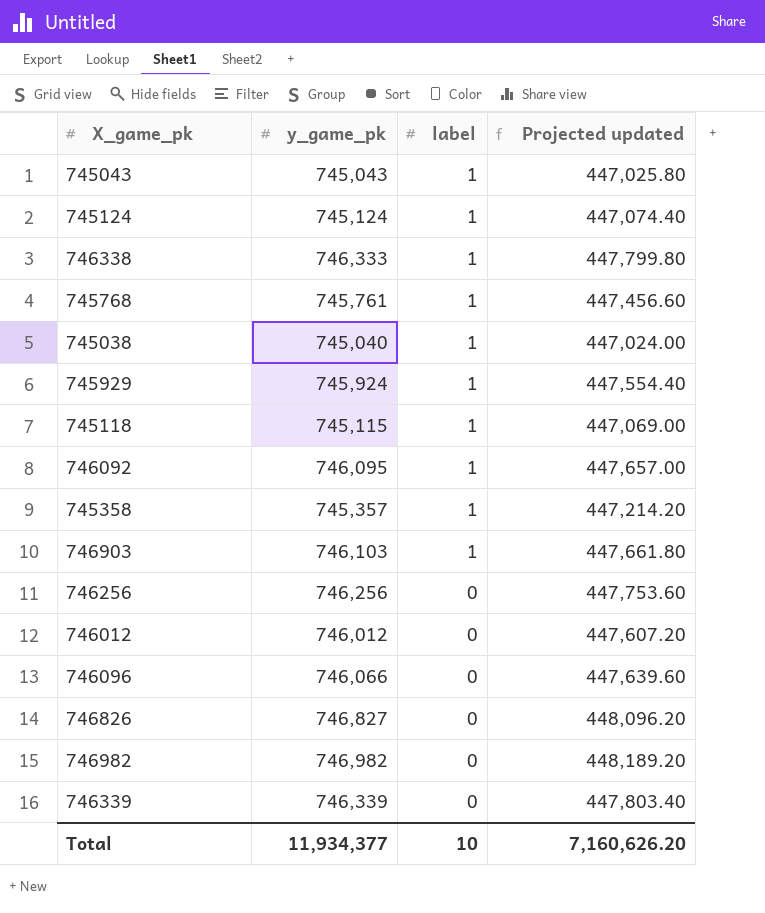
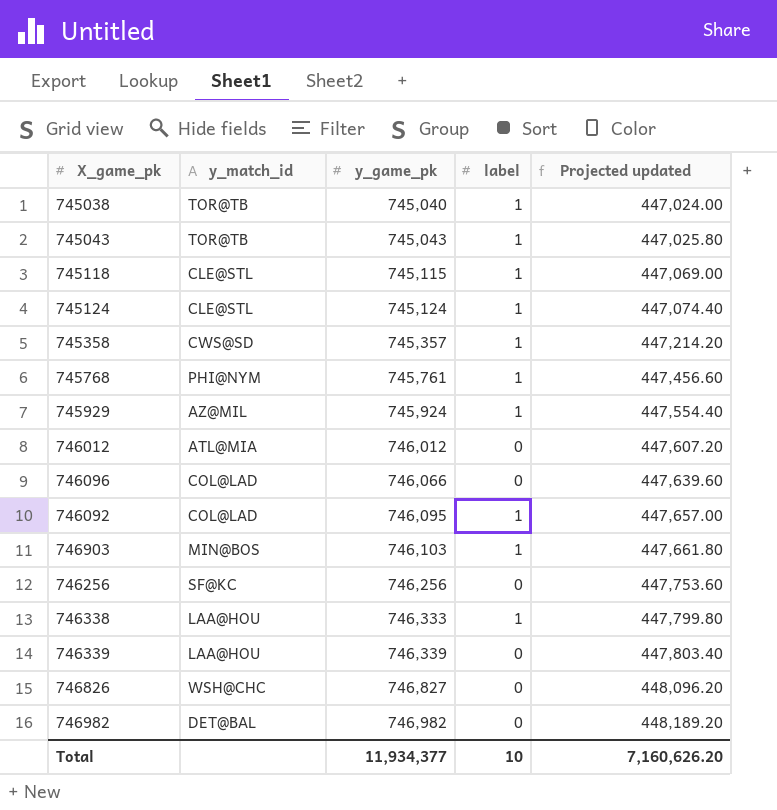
row order: label descending -> y_game_pk ascending
column y_match_id | position: none -> 2

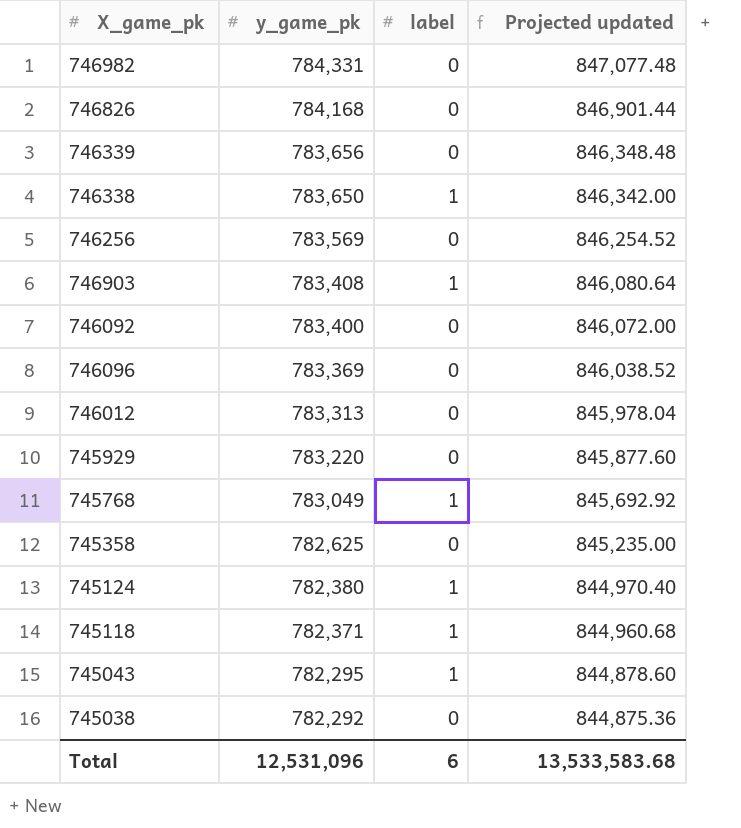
row order: y_game_pk ascending -> y_game_pk descending
column y_match_id | position: 2 -> none
column Projected updated | formula: [y_game_pk] * 0.6 -> [y_game_pk] * 1.08
746982 | y_game_pk: 746,982 -> 784,331
746826 | y_game_pk: 746,827 -> 784,168
746339 | y_game_pk: 746,339 -> 783,656
746338 | y_game_pk: 746,333 -> 783,650
746256 | y_game_pk: 746,256 -> 783,569
746903 | y_game_pk: 746,103 -> 783,408
746092 | y_game_pk: 746,095 -> 783,400
746092 | label: 1 -> 0
746096 | y_game_pk: 746,066 -> 783,369
746012 | y_game_pk: 746,012 -> 783,313
745929 | y_game_pk: 745,924 -> 783,220
745929 | label: 1 -> 0
745768 | y_game_pk: 745,761 -> 783,049
745358 | y_game_pk: 745,357 -> 782,625
745358 | label: 1 -> 0
745124 | y_game_pk: 745,124 -> 782,380
745118 | y_game_pk: 745,115 -> 782,371
745043 | y_game_pk: 745,043 -> 782,295
745038 | y_game_pk: 745,040 -> 782,292
745038 | label: 1 -> 0
Total | y_game_pk: 11,934,377 -> 12,531,096
Total | label: 10 -> 6
Total | Projected updated: 7,160,626.20 -> 13,533,583.68

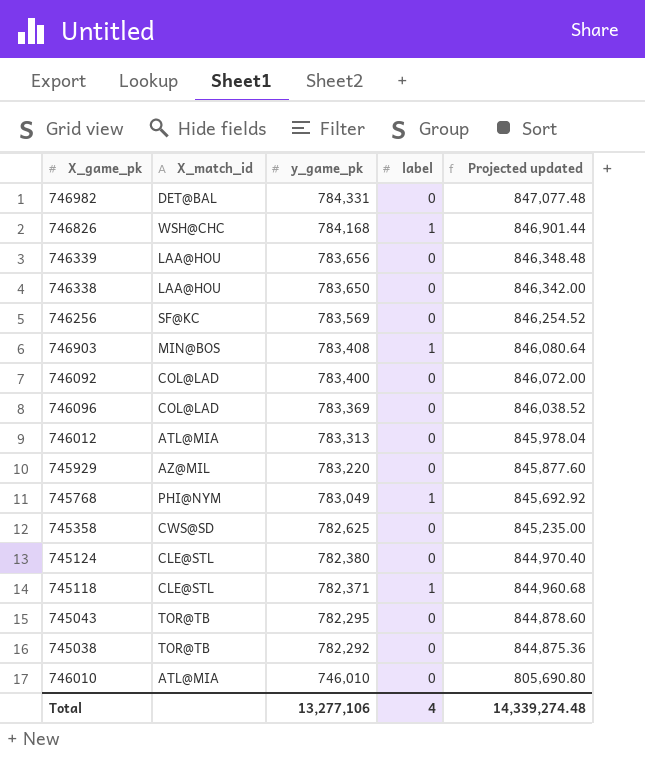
column X_match_id | position: none -> 2
746826 | label: 0 -> 1
746338 | label: 1 -> 0
745124 | label: 1 -> 0
745043 | label: 1 -> 0
row 746010: none -> ATL@MIA | 746,010 | 0 | 805,690.80
Total | y_game_pk: 12,531,096 -> 13,277,106
Total | label: 6 -> 4
Total | Projected updated: 13,533,583.68 -> 14,339,274.48

